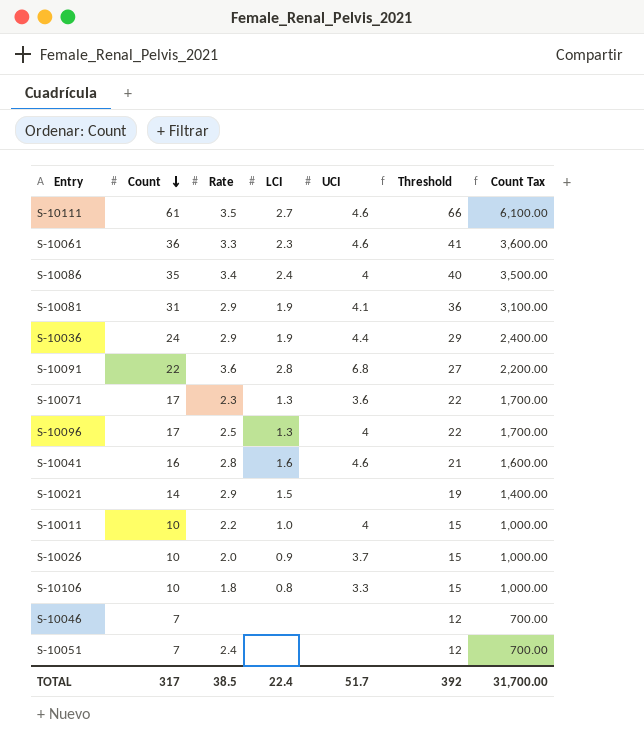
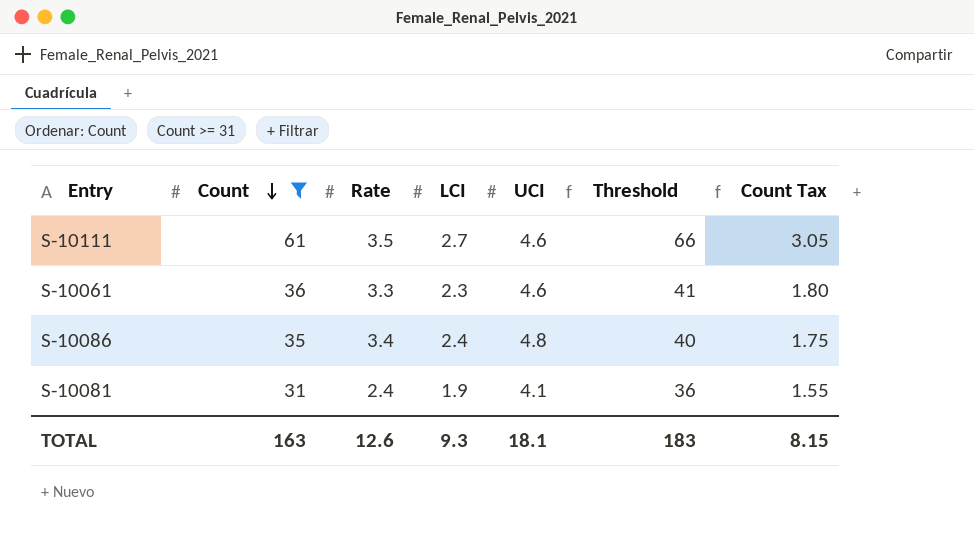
filter: none -> Count >= 31
column Count Tax | formula: [Count] * 100 -> [Count] * 0.05
S-10086 | UCI: 4 -> 4.8
S-10081 | Rate: 2.9 -> 2.4
TOTAL | Count: 317 -> 163
TOTAL | Rate: 38.5 -> 12.6
TOTAL | LCI: 22.4 -> 9.3
TOTAL | UCI: 51.7 -> 18.1
TOTAL | Threshold: 392 -> 183
TOTAL | Count Tax: 31,700.00 -> 8.15

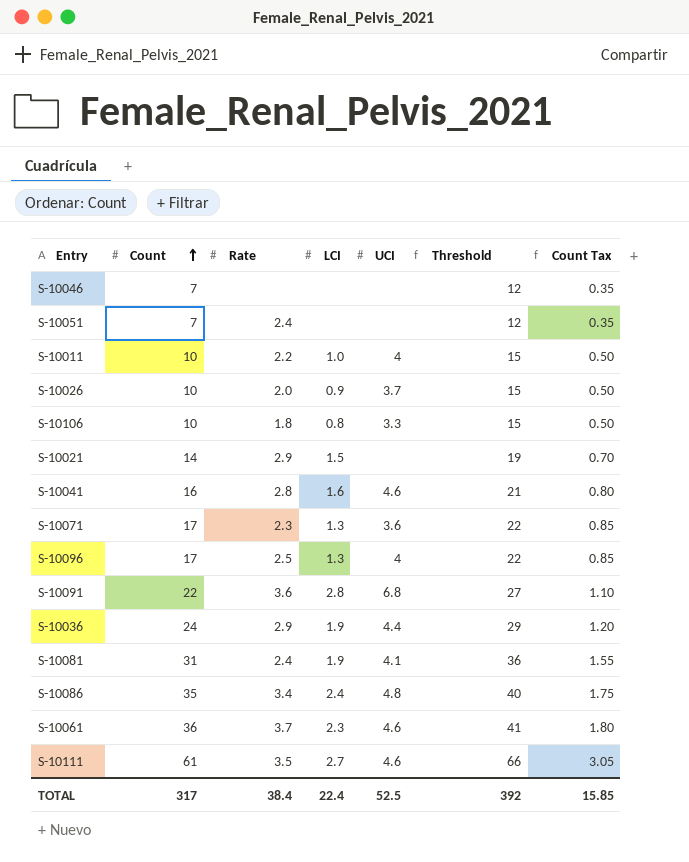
filter: Count >= 31 -> none
row order: Count descending -> Count ascending
S-10061 | Rate: 3.3 -> 3.7
TOTAL | Count: 163 -> 317
TOTAL | Rate: 12.6 -> 38.4
TOTAL | LCI: 9.3 -> 22.4
TOTAL | UCI: 18.1 -> 52.5
TOTAL | Threshold: 183 -> 392
TOTAL | Count Tax: 8.15 -> 15.85

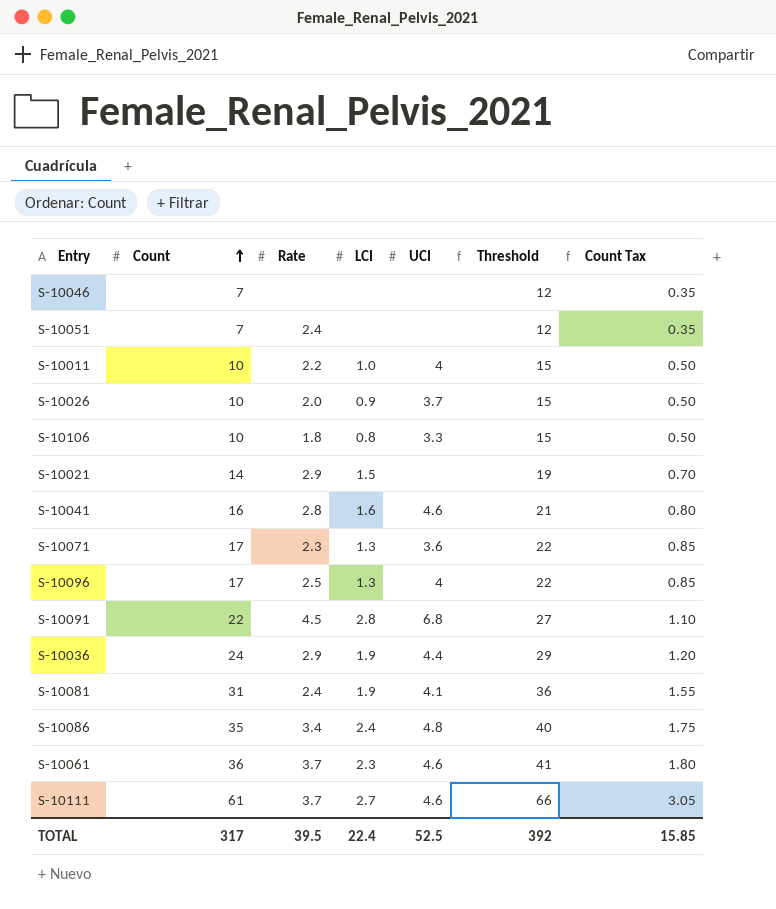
S-10091 | Rate: 3.6 -> 4.5
S-10111 | Rate: 3.5 -> 3.7
TOTAL | Rate: 38.4 -> 39.5

